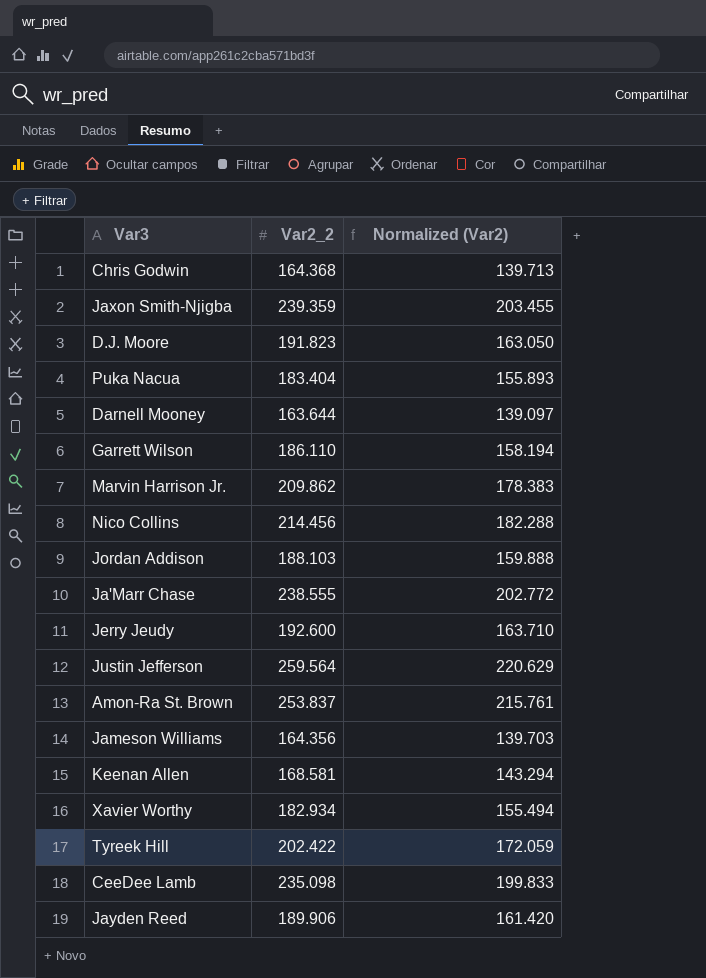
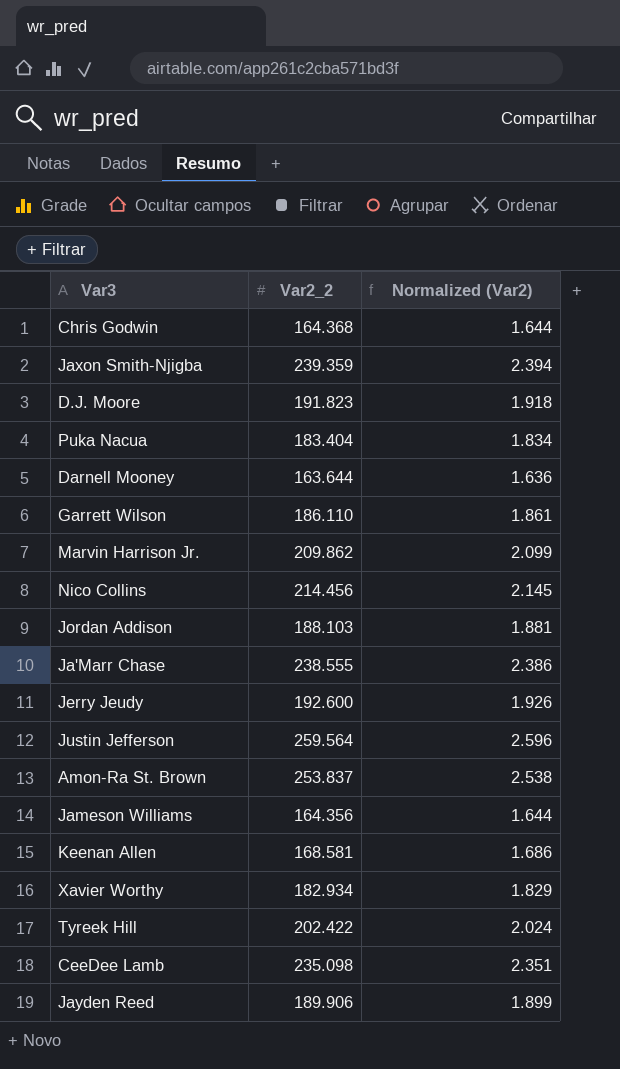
column Normalized (Var2) | formula: [Var2_2] * 0.85 -> [Var2_2] * 0.01

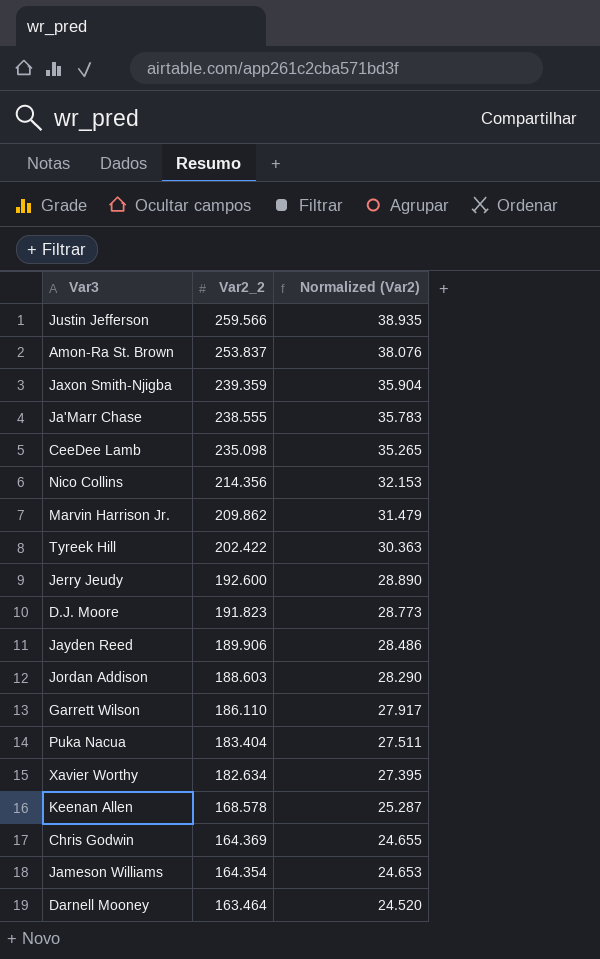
row order: none -> Var2_2 descending
column Normalized (Var2) | formula: [Var2_2] * 0.01 -> [Var2_2] * 0.15
Justin Jefferson | Var2_2: 259.564 -> 259.566
Nico Collins | Var2_2: 214.456 -> 214.356
Jordan Addison | Var2_2: 188.103 -> 188.603
Xavier Worthy | Var2_2: 182.934 -> 182.634
Keenan Allen | Var2_2: 168.581 -> 168.578
Chris Godwin | Var2_2: 164.368 -> 164.369
Jameson Williams | Var2_2: 164.356 -> 164.354
Darnell Mooney | Var2_2: 163.644 -> 163.464

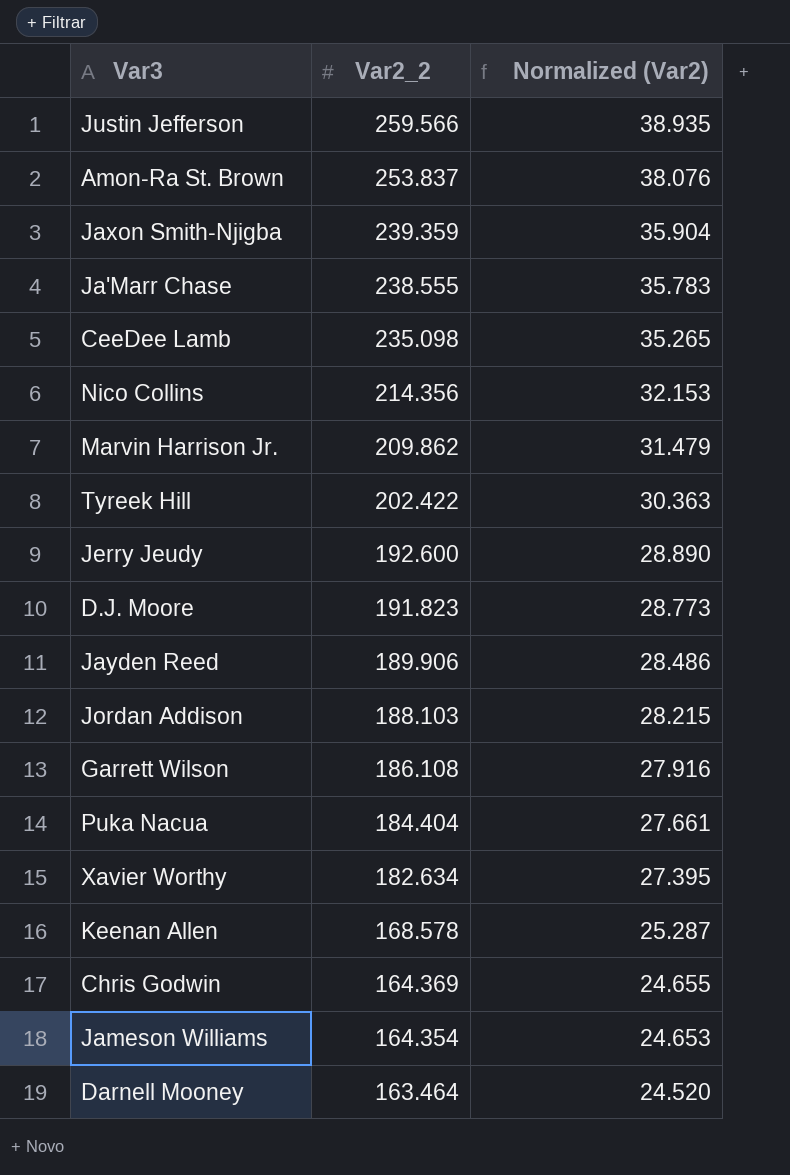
Jordan Addison | Var2_2: 188.603 -> 188.103
Jordan Addison | Normalized (Var2): 28.290 -> 28.215
Garrett Wilson | Var2_2: 186.110 -> 186.108
Garrett Wilson | Normalized (Var2): 27.917 -> 27.916
Puka Nacua | Var2_2: 183.404 -> 184.404
Puka Nacua | Normalized (Var2): 27.511 -> 27.661

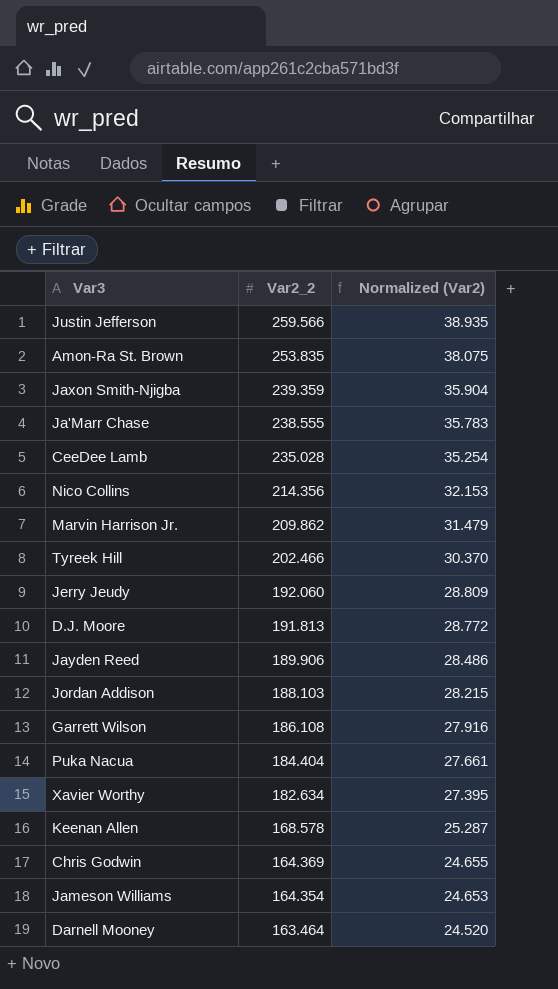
Amon-Ra St. Brown | Var2_2: 253.837 -> 253.835
Amon-Ra St. Brown | Normalized (Var2): 38.076 -> 38.075
CeeDee Lamb | Var2_2: 235.098 -> 235.028
CeeDee Lamb | Normalized (Var2): 35.265 -> 35.254
Tyreek Hill | Var2_2: 202.422 -> 202.466
Tyreek Hill | Normalized (Var2): 30.363 -> 30.370
Jerry Jeudy | Var2_2: 192.600 -> 192.060
Jerry Jeudy | Normalized (Var2): 28.890 -> 28.809
D.J. Moore | Var2_2: 191.823 -> 191.813
D.J. Moore | Normalized (Var2): 28.773 -> 28.772

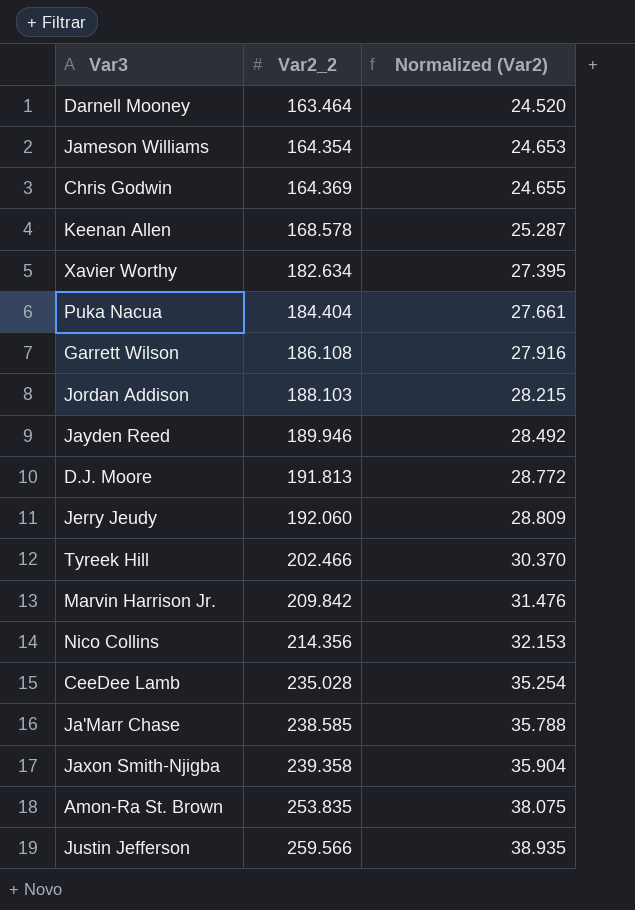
row order: Var2_2 descending -> Var2_2 ascending
Jayden Reed | Var2_2: 189.906 -> 189.946
Jayden Reed | Normalized (Var2): 28.486 -> 28.492
Marvin Harrison Jr. | Var2_2: 209.862 -> 209.842
Marvin Harrison Jr. | Normalized (Var2): 31.479 -> 31.476
Ja'Marr Chase | Var2_2: 238.555 -> 238.585
Ja'Marr Chase | Normalized (Var2): 35.783 -> 35.788
Jaxon Smith-Njigba | Var2_2: 239.359 -> 239.358

